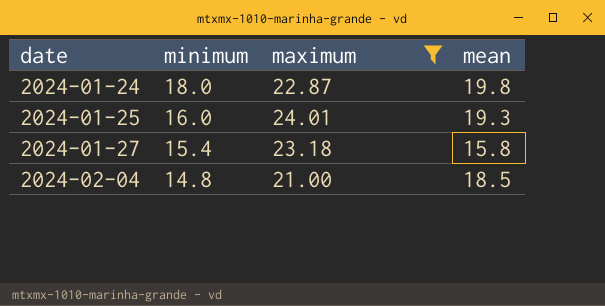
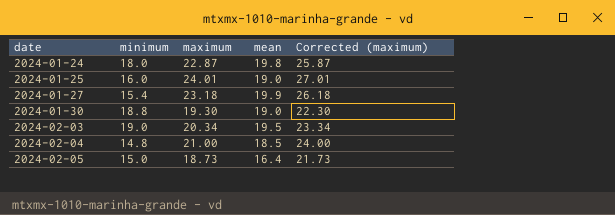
filter: maximum >= 21.00 -> none
column Corrected (maximum) | formula: none -> [maximum] + 3
2024-01-25 | mean: 19.3 -> 19.0
2024-01-27 | mean: 15.8 -> 19.9

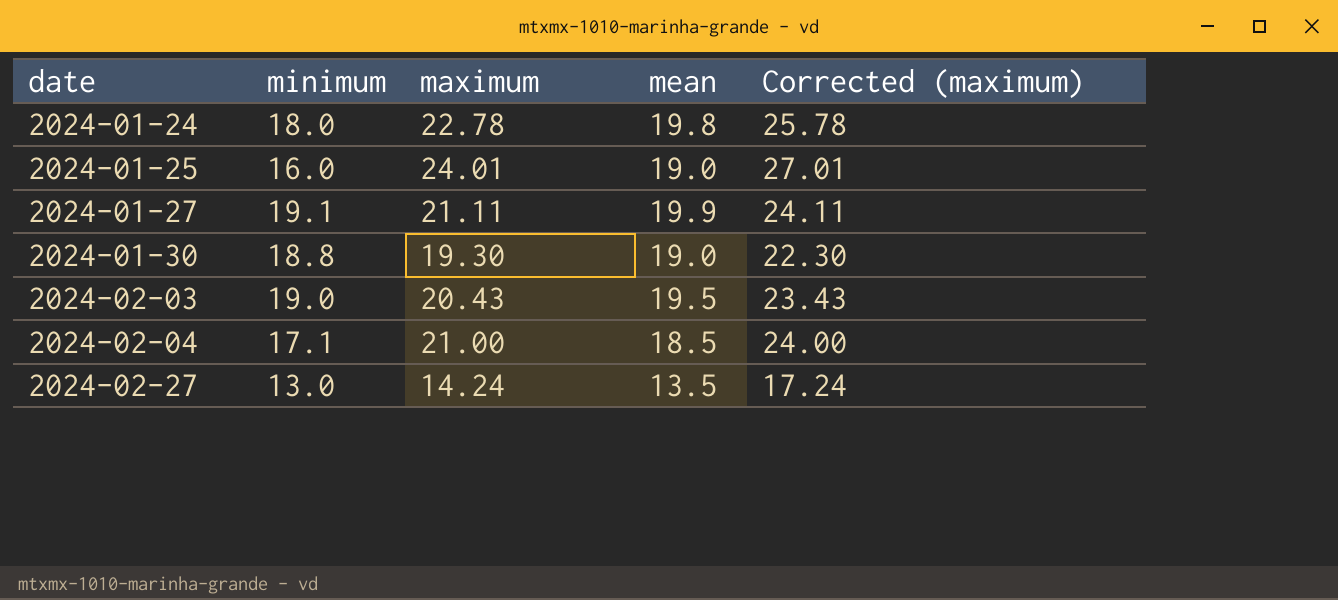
row 2024-02-05: 15.0 | 18.73 | 16.4 | 21.73 -> none
2024-01-24 | maximum: 22.87 -> 22.78
2024-01-24 | Corrected (maximum): 25.87 -> 25.78
2024-01-27 | minimum: 15.4 -> 19.1
2024-01-27 | maximum: 23.18 -> 21.11
2024-01-27 | Corrected (maximum): 26.18 -> 24.11
2024-02-03 | maximum: 20.34 -> 20.43
2024-02-03 | Corrected (maximum): 23.34 -> 23.43
2024-02-04 | minimum: 14.8 -> 17.1
row 2024-02-27: none -> 13.0 | 14.24 | 13.5 | 17.24

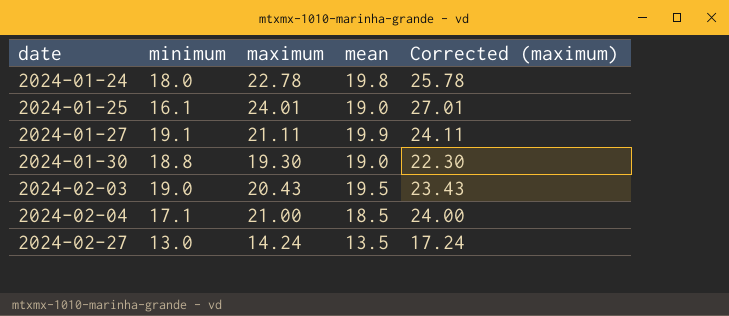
2024-01-25 | minimum: 16.0 -> 16.1

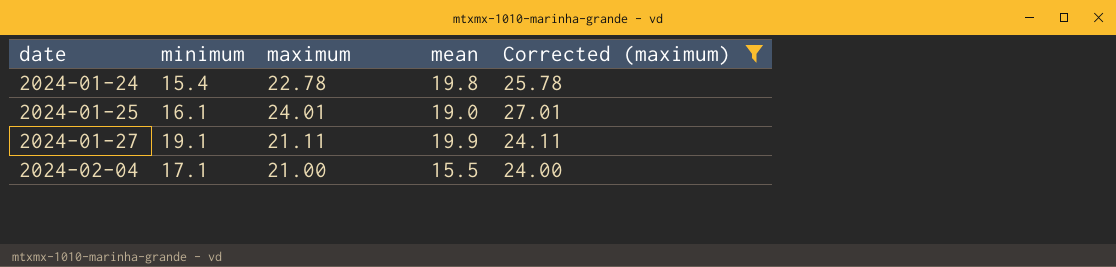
filter: none -> Corrected (maximum) >= 24.00
2024-01-24 | minimum: 18.0 -> 15.4
2024-02-04 | mean: 18.5 -> 15.5

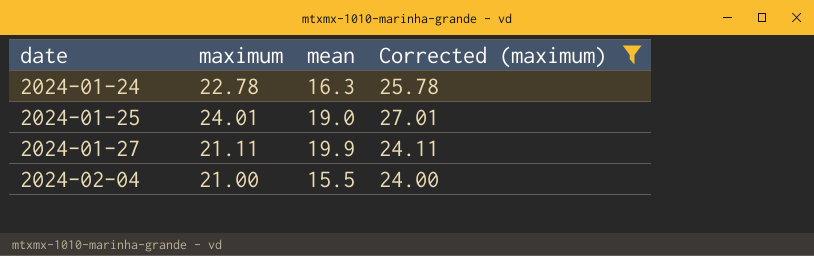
column minimum | position: 2 -> none
2024-01-24 | mean: 19.8 -> 16.3

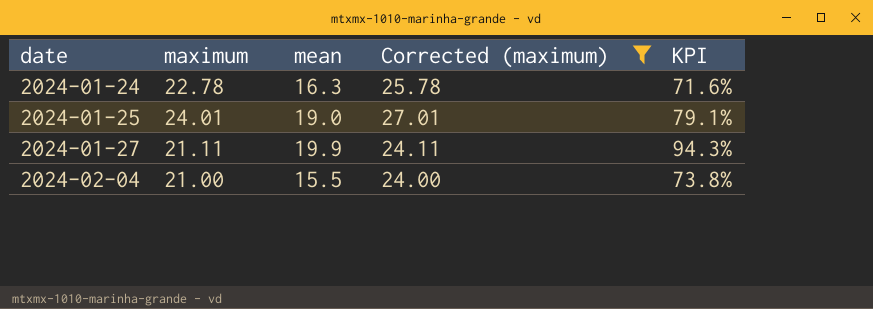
column KPI | formula: none -> [mean] / [maximum]

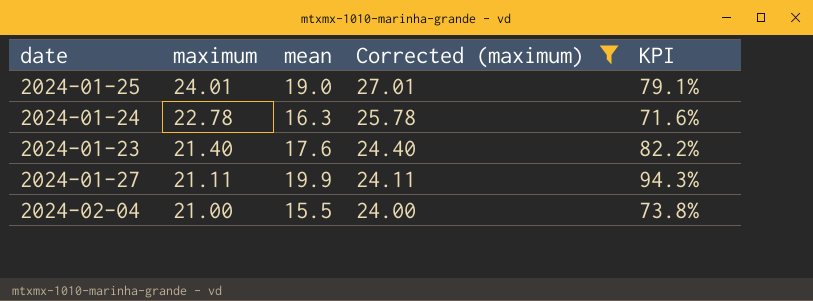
row order: date ascending -> maximum descending
row 2024-01-23: none -> 21.40 | 17.6 | 24.40 | 82.2%

